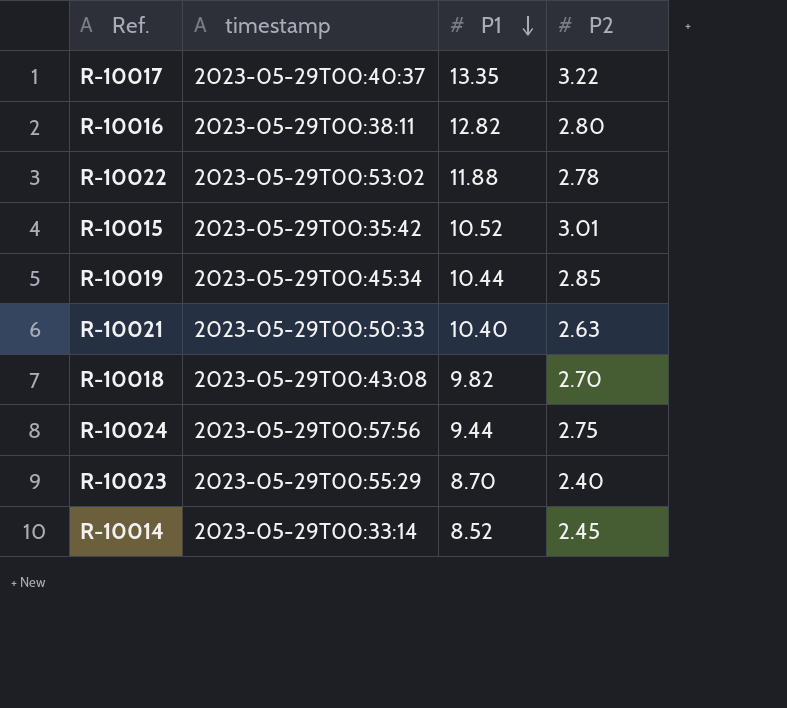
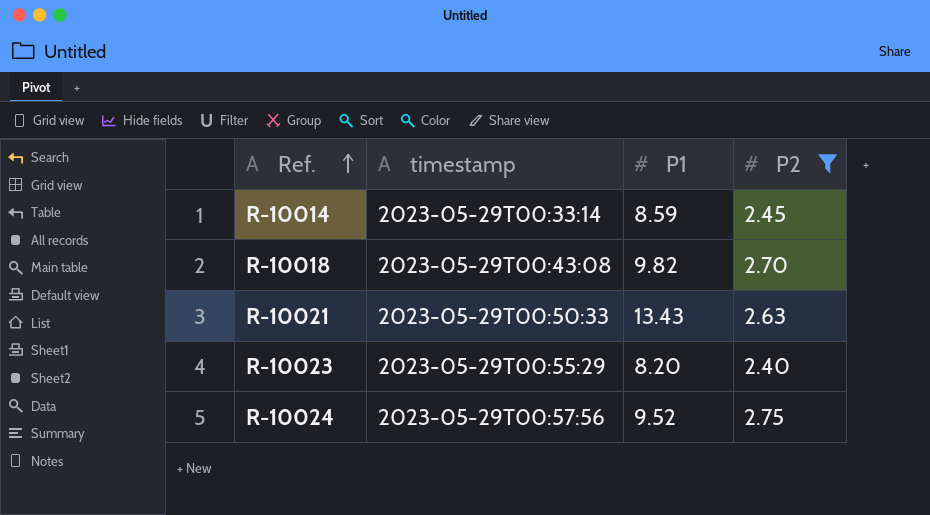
filter: none -> P2 <= 2.75
row order: P1 descending -> Ref. ascending
R-10014 | P1: 8.52 -> 8.59
R-10021 | P1: 10.40 -> 13.43
R-10023 | P1: 8.70 -> 8.20
R-10024 | P1: 9.44 -> 9.52

